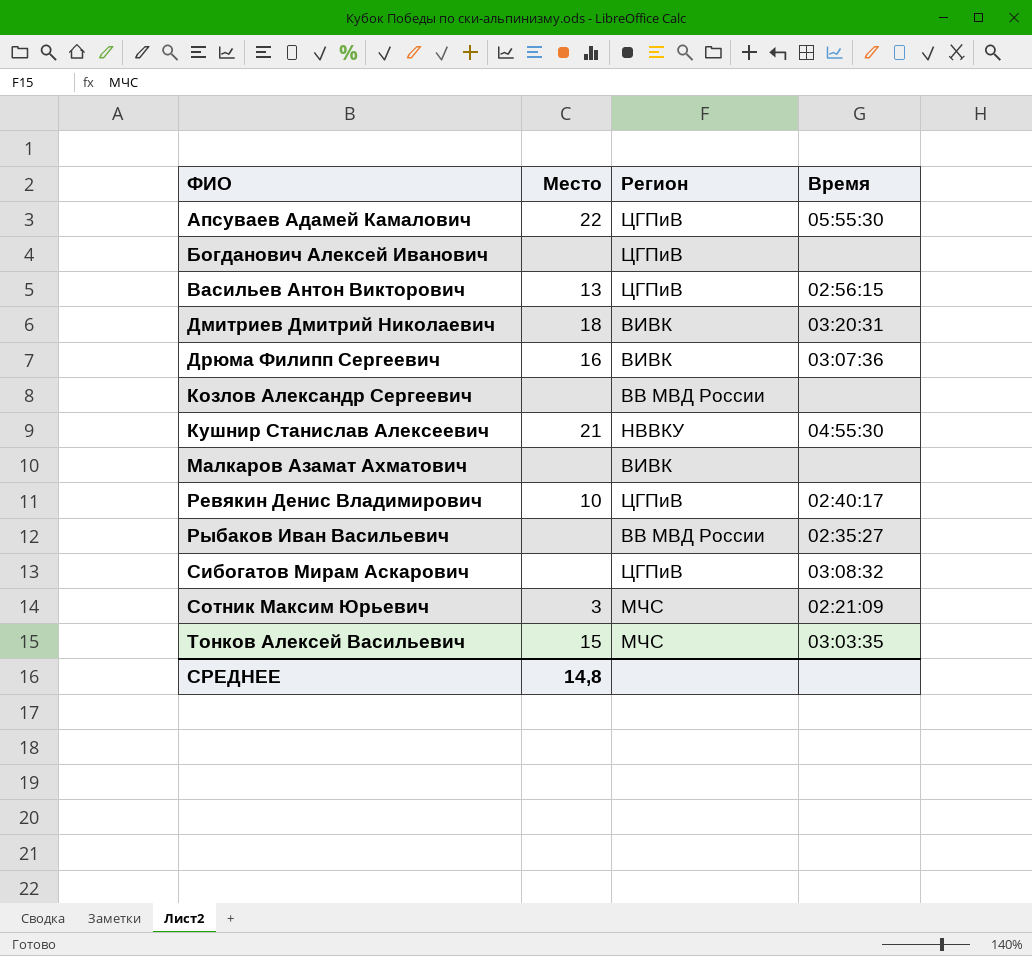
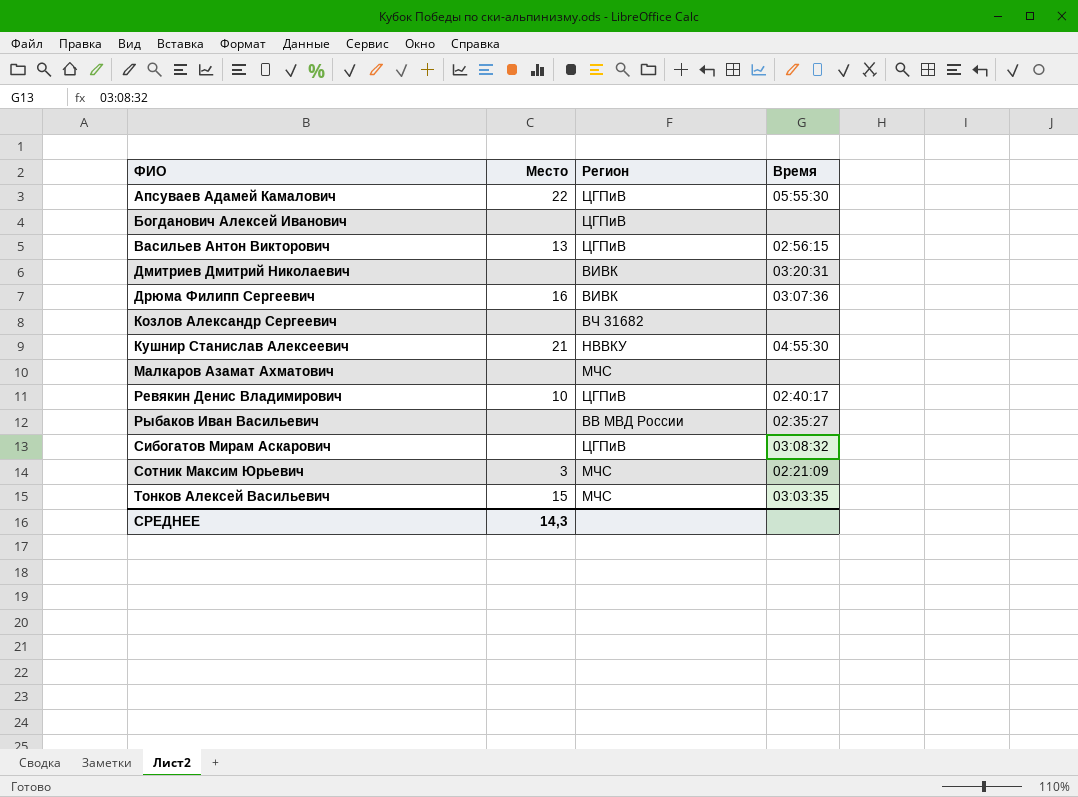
Дмитриев Дмитрий Николаевич | Место: 18 -> none
Козлов Александр Сергеевич | Регион: ВВ МВД России -> ВЧ 31682
Малкаров Азамат Ахматович | Регион: ВИВК -> МЧС
СРЕДНЕЕ | Место: 14,8 -> 14,3

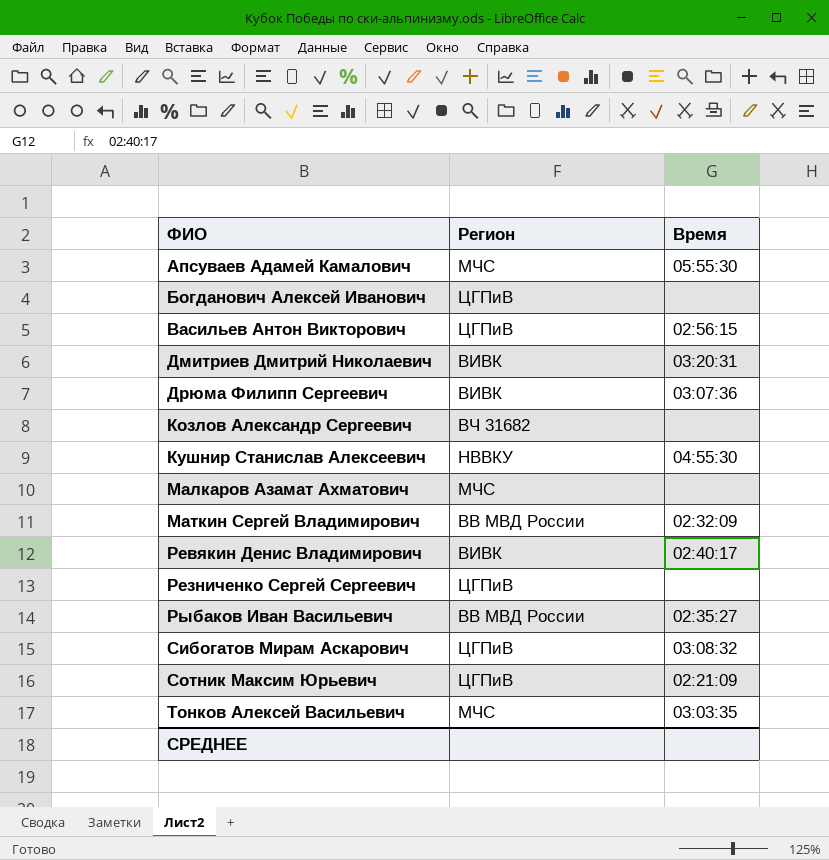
column Место | position: 2 -> none
Апсуваев Адамей Камалович | Регион: ЦГПиВ -> МЧС
row Маткин Сергей Владимирович: none -> ВВ МВД России | 02:32:09
Ревякин Денис Владимирович | Регион: ЦГПиВ -> ВИВК
row Резниченко Сергей Сергеевич: none -> ЦГПиВ | none
Сотник Максим Юрьевич | Регион: МЧС -> ЦГПиВ

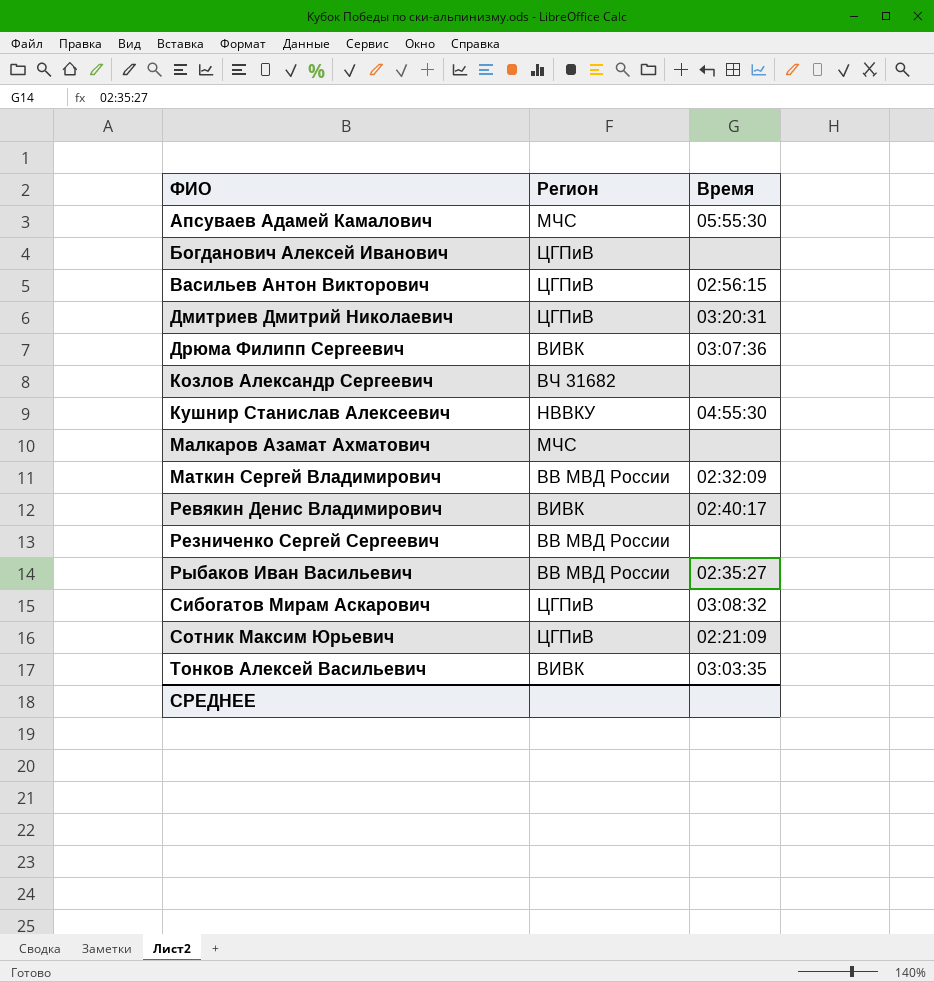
Дмитриев Дмитрий Николаевич | Регион: ВИВК -> ЦГПиВ
Резниченко Сергей Сергеевич | Регион: ЦГПиВ -> ВВ МВД России
Тонков Алексей Васильевич | Регион: МЧС -> ВИВК

